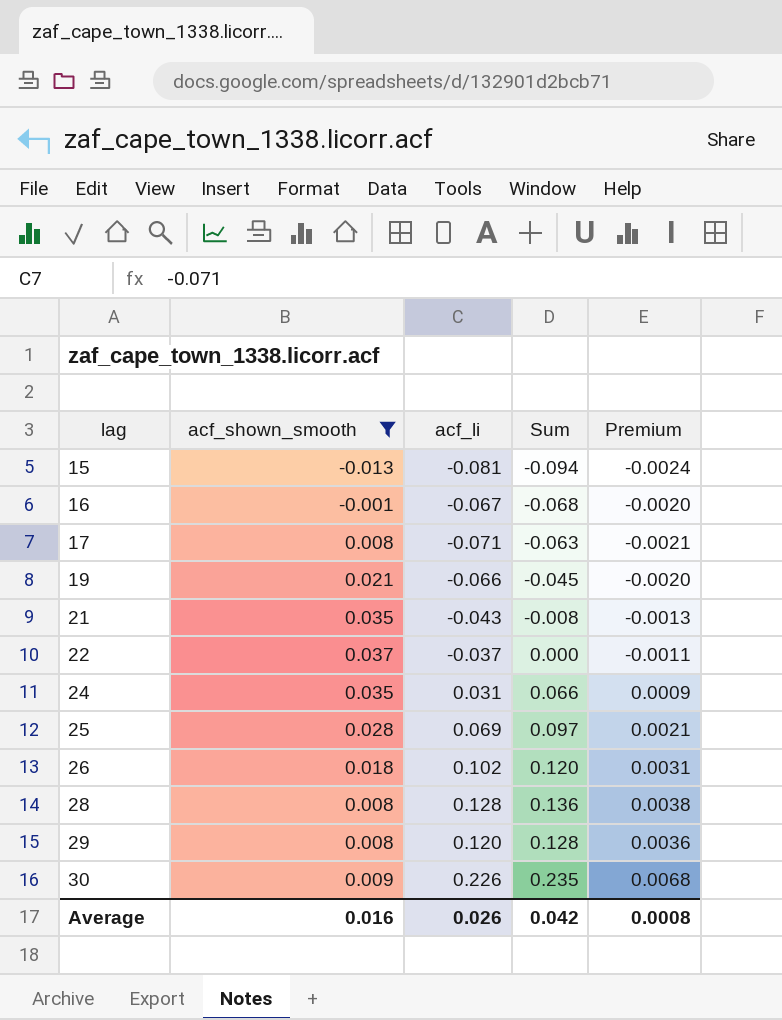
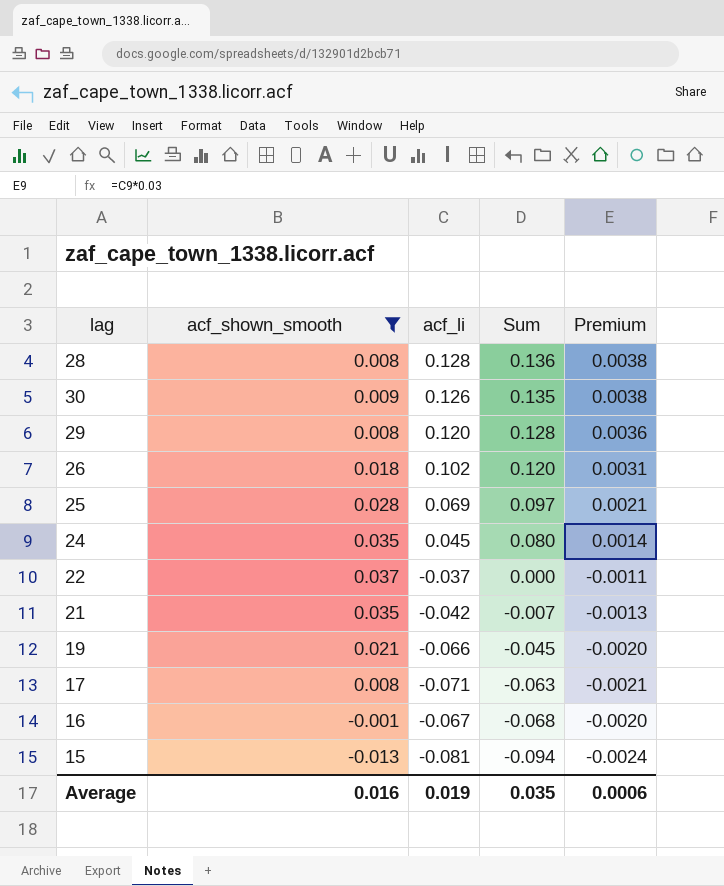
row order: lag ascending -> Sum descending
30 | acf_li: 0.226 -> 0.126
30 | Sum: 0.235 -> 0.135
30 | Premium: 0.0068 -> 0.0038
24 | acf_li: 0.031 -> 0.045
24 | Sum: 0.066 -> 0.080
24 | Premium: 0.0009 -> 0.0014
21 | acf_li: -0.043 -> -0.042
21 | Sum: -0.008 -> -0.007
Average | acf_li: 0.026 -> 0.019
Average | Sum: 0.042 -> 0.035
Average | Premium: 0.0008 -> 0.0006

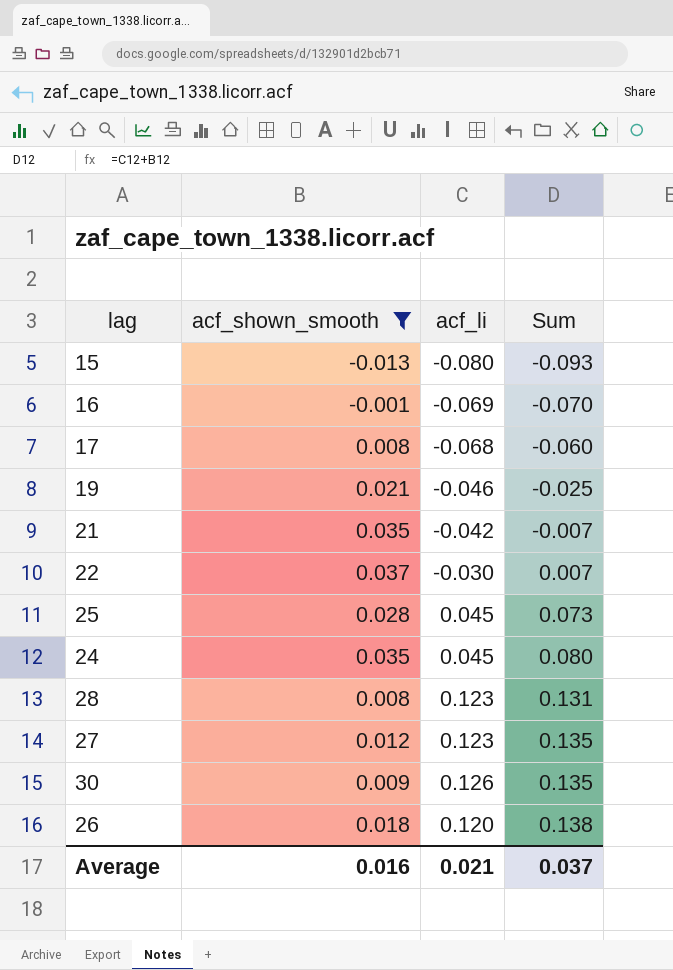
row order: Sum descending -> Sum ascending
column Premium | formula: [acf_li] * 0.03 -> none
row 29: 0.008 | 0.120 | 0.128 | 0.0036 -> none
15 | acf_li: -0.081 -> -0.080
15 | Sum: -0.094 -> -0.093
16 | acf_li: -0.067 -> -0.069
16 | Sum: -0.068 -> -0.070
17 | acf_li: -0.071 -> -0.068
17 | Sum: -0.063 -> -0.060
19 | acf_li: -0.066 -> -0.046
19 | Sum: -0.045 -> -0.025
22 | acf_li: -0.037 -> -0.030
22 | Sum: 0.000 -> 0.007
25 | acf_li: 0.069 -> 0.045
25 | Sum: 0.097 -> 0.073
28 | acf_li: 0.128 -> 0.123
28 | Sum: 0.136 -> 0.131
row 27: none -> 0.012 | 0.123 | 0.135
26 | acf_li: 0.102 -> 0.120
26 | Sum: 0.120 -> 0.138
Average | acf_li: 0.019 -> 0.021
Average | Sum: 0.035 -> 0.037

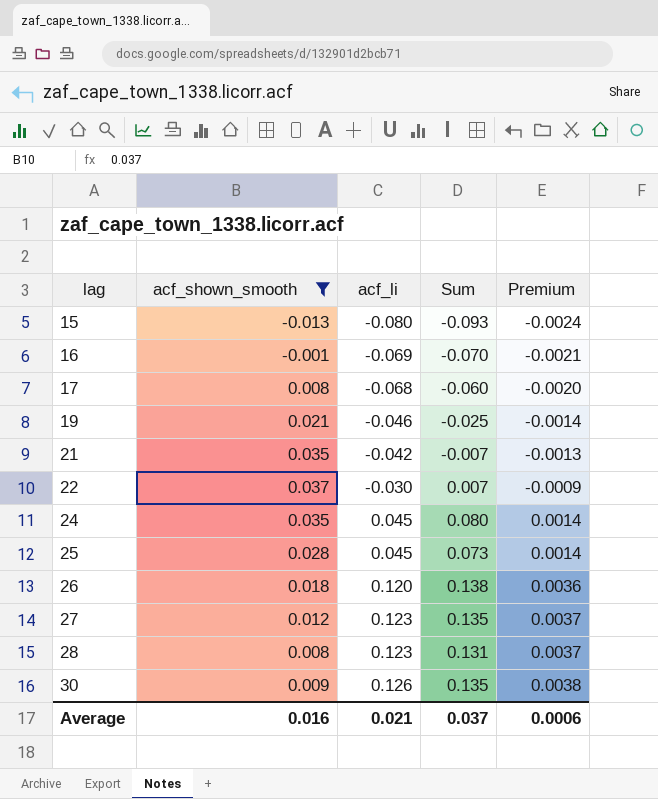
row order: Sum ascending -> lag ascending
column Premium | formula: none -> [acf_li] * 0.03

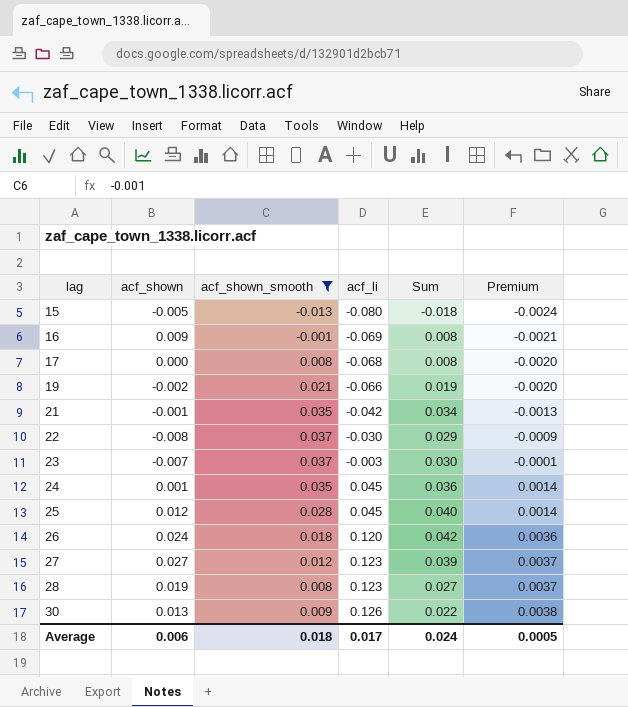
column acf_shown | position: none -> 2
column Sum | formula: [acf_shown_smooth] + [acf_li] -> [acf_shown] + [acf_shown_smooth]
19 | acf_li: -0.046 -> -0.066
19 | Premium: -0.0014 -> -0.0020
row 23: none -> -0.007 | 0.037 | -0.003 | 0.030 | -0.0001
Average | acf_shown_smooth: 0.016 -> 0.018
Average | acf_li: 0.021 -> 0.017
Average | Sum: 0.037 -> 0.024
Average | Premium: 0.0006 -> 0.0005

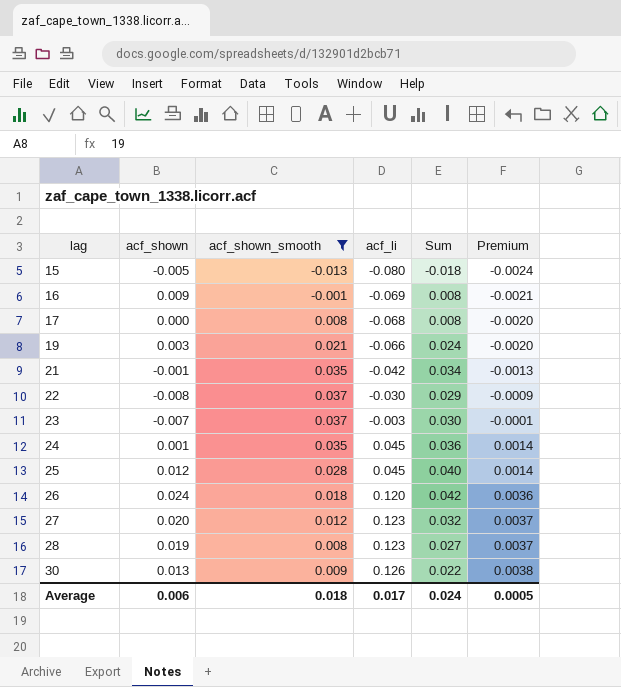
19 | acf_shown: -0.002 -> 0.003
19 | Sum: 0.019 -> 0.024
27 | acf_shown: 0.027 -> 0.020
27 | Sum: 0.039 -> 0.032

